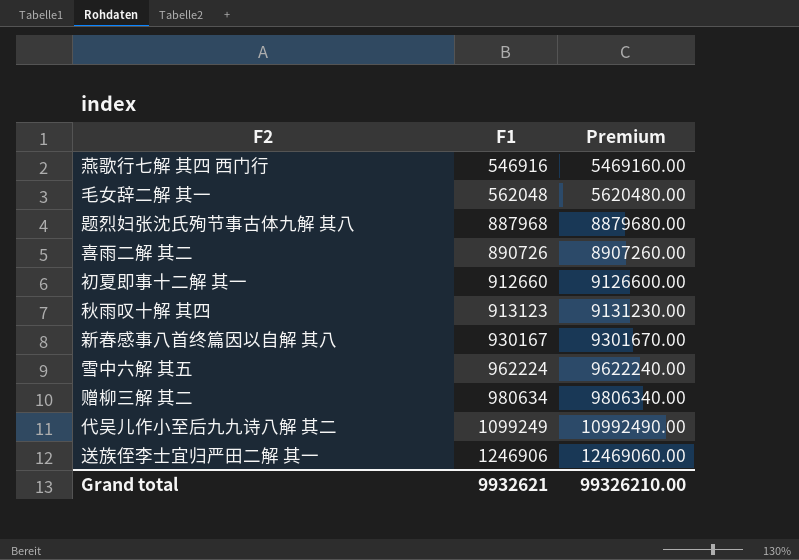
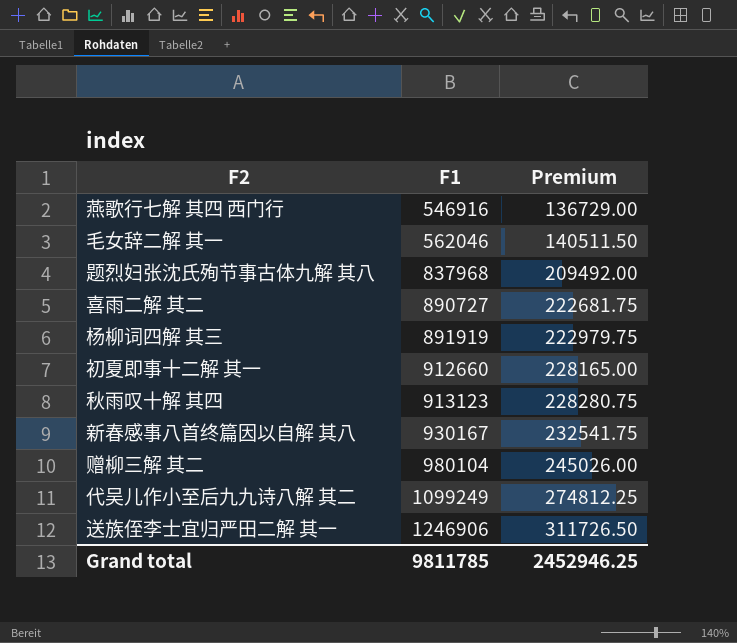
column Premium | formula: [F1] * 10 -> [F1] * 0.25
row 雪中六解 其五: 962224 | 9622240.00 -> none
毛女辞二解 其一 | F1: 562048 -> 562046
题烈妇张沈氏殉节事古体九解 其八 | F1: 887968 -> 837968
喜雨二解 其二 | F1: 890726 -> 890727
row 杨柳词四解 其三: none -> 891919 | 222979.75
赠柳三解 其二 | F1: 980634 -> 980104
Grand total | F1: 9932621 -> 9811785
Grand total | Premium: 99326210.00 -> 2452946.25

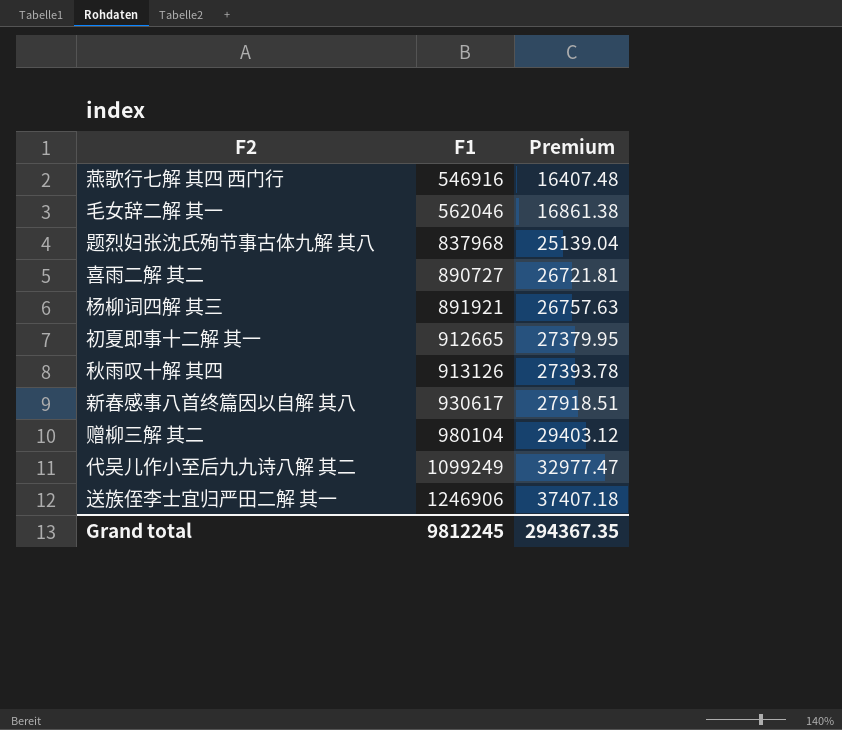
column Premium | formula: [F1] * 0.25 -> [F1] * 0.03
杨柳词四解 其三 | F1: 891919 -> 891921
初夏即事十二解 其一 | F1: 912660 -> 912665
秋雨叹十解 其四 | F1: 913123 -> 913126
新春感事八首终篇因以自解 其八 | F1: 930167 -> 930617
Grand total | F1: 9811785 -> 9812245
Grand total | Premium: 2452946.25 -> 294367.35

